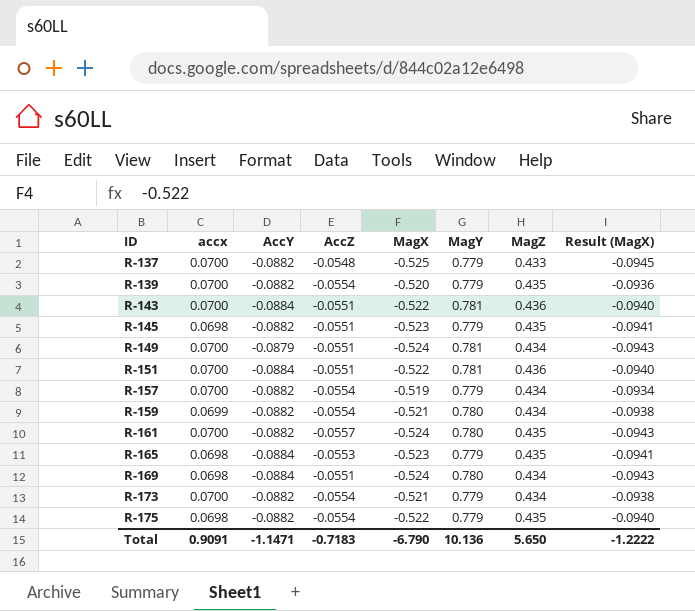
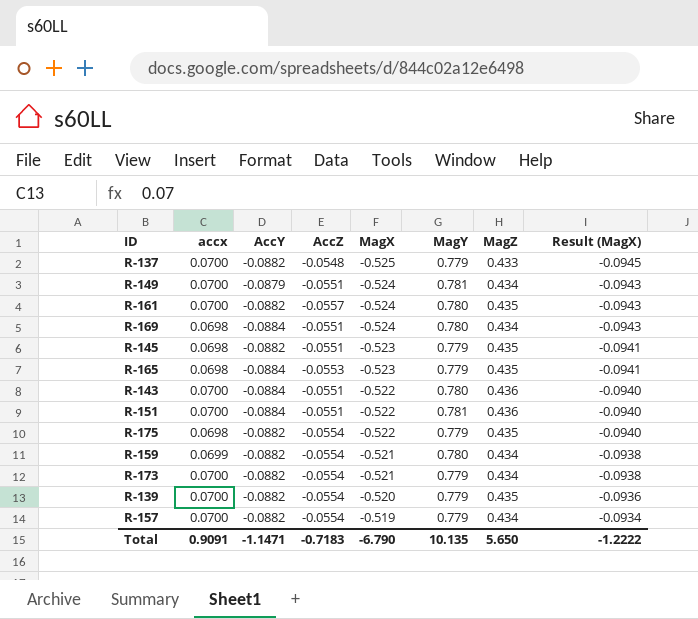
row order: ID ascending -> MagX ascending
R-143 | MagY: 0.781 -> 0.780
Total | MagY: 10.136 -> 10.135

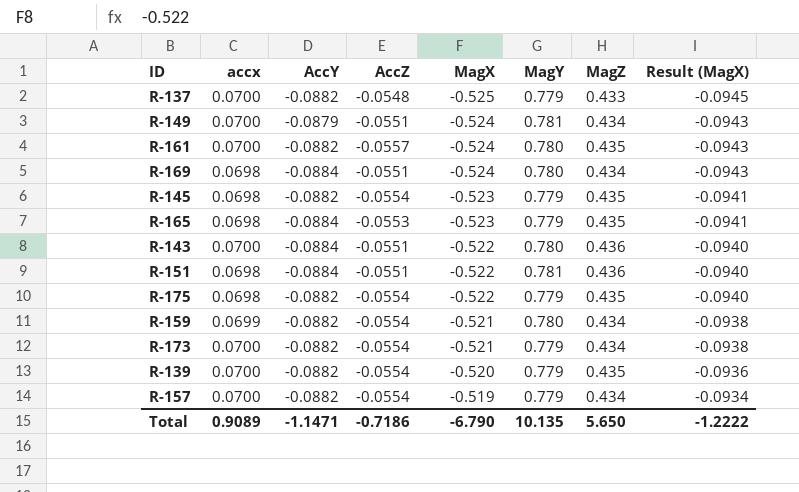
R-145 | AccZ: -0.0551 -> -0.0554
R-151 | accx: 0.0700 -> 0.0698
Total | accx: 0.9091 -> 0.9089
Total | AccZ: -0.7183 -> -0.7186

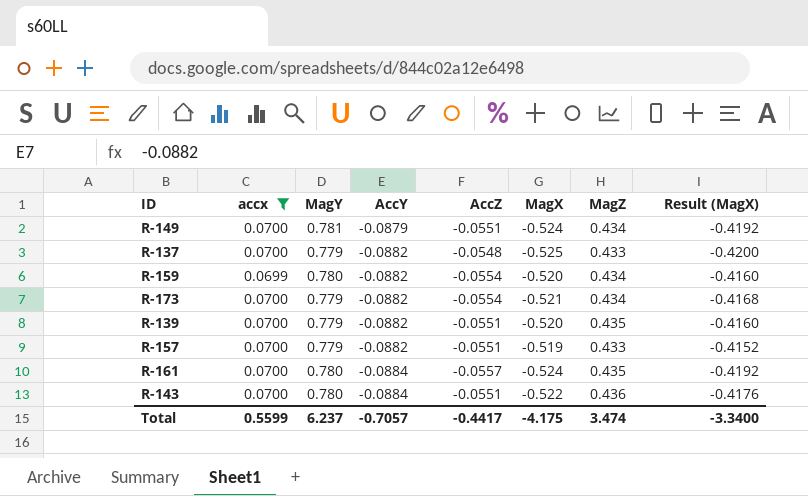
filter: none -> accx != 0.0698
row order: MagX ascending -> AccY descending
column MagY | position: 6 -> 3
column Result (MagX) | formula: [MagX] * 0.18 -> [MagX] * 0.8
R-159 | MagX: -0.521 -> -0.520
R-139 | AccZ: -0.0554 -> -0.0551
R-157 | AccZ: -0.0554 -> -0.0551
R-157 | MagZ: 0.434 -> 0.433
R-161 | AccY: -0.0882 -> -0.0884
Total | accx: 0.9089 -> 0.5599
Total | MagY: 10.135 -> 6.237
Total | AccY: -1.1471 -> -0.7057
Total | AccZ: -0.7186 -> -0.4417
Total | MagX: -6.790 -> -4.175
Total | MagZ: 5.650 -> 3.474
Total | Result (MagX): -1.2222 -> -3.3400

